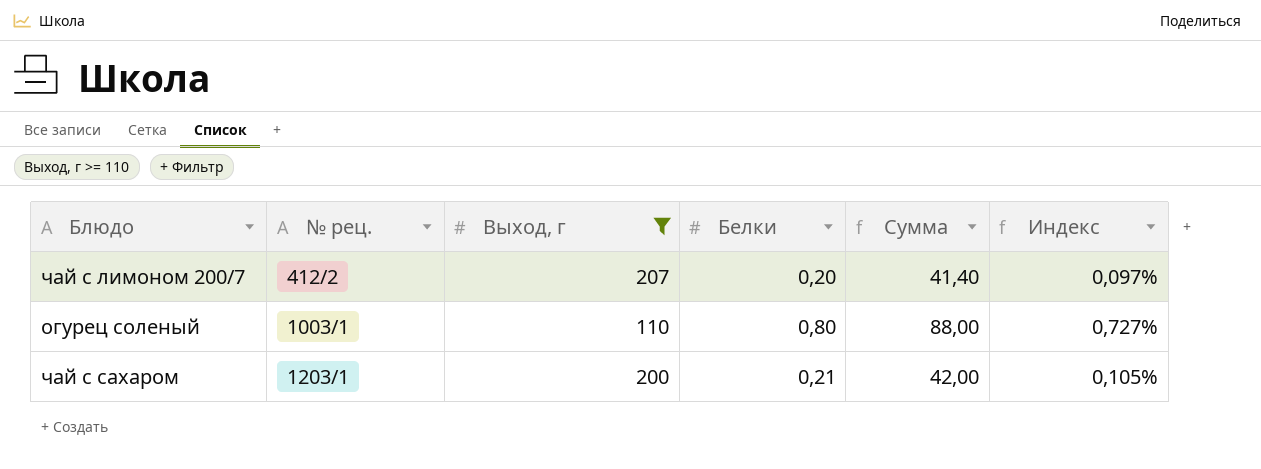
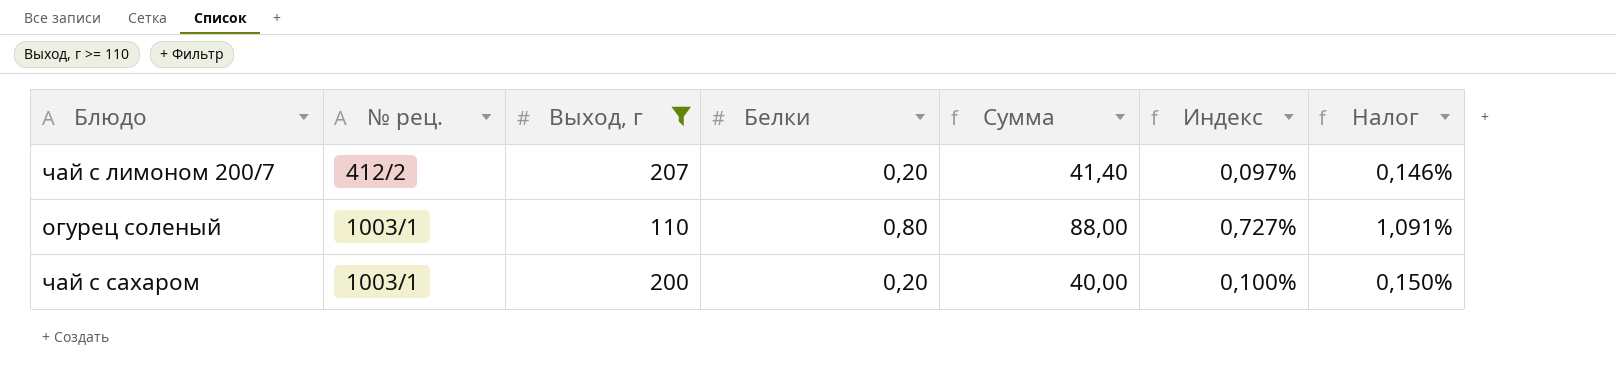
column Налог | formula: none -> [Индекс] * 1,5
чай с сахаром | № рец.: 1203/1 -> 1003/1
чай с сахаром | Белки: 0,21 -> 0,20
чай с сахаром | Сумма: 42,00 -> 40,00
чай с сахаром | Индекс: 0,105% -> 0,100%

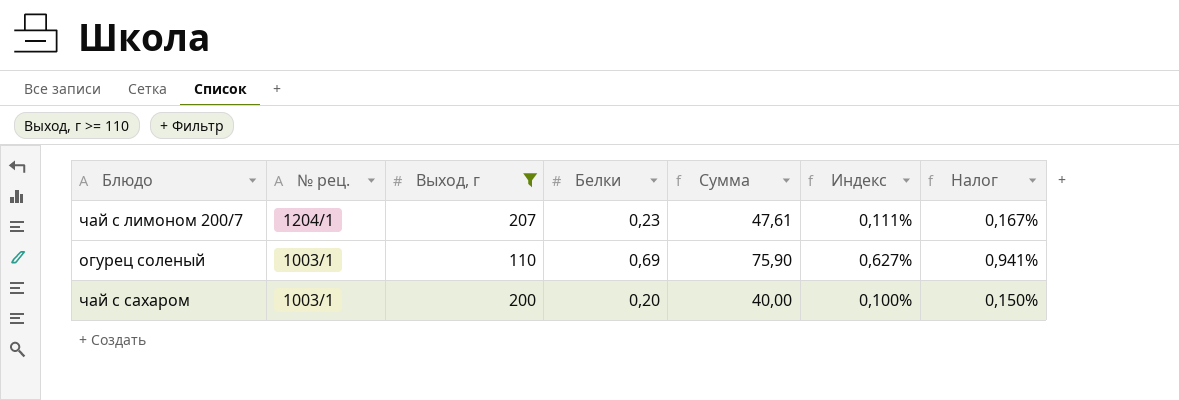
чай с лимоном 200/7 | № рец.: 412/2 -> 1204/1
чай с лимоном 200/7 | Белки: 0,20 -> 0,23
чай с лимоном 200/7 | Сумма: 41,40 -> 47,61
чай с лимоном 200/7 | Индекс: 0,097% -> 0,111%
чай с лимоном 200/7 | Налог: 0,146% -> 0,167%
огурец соленый | Белки: 0,80 -> 0,69
огурец соленый | Сумма: 88,00 -> 75,90
огурец соленый | Индекс: 0,727% -> 0,627%
огурец соленый | Налог: 1,091% -> 0,941%

